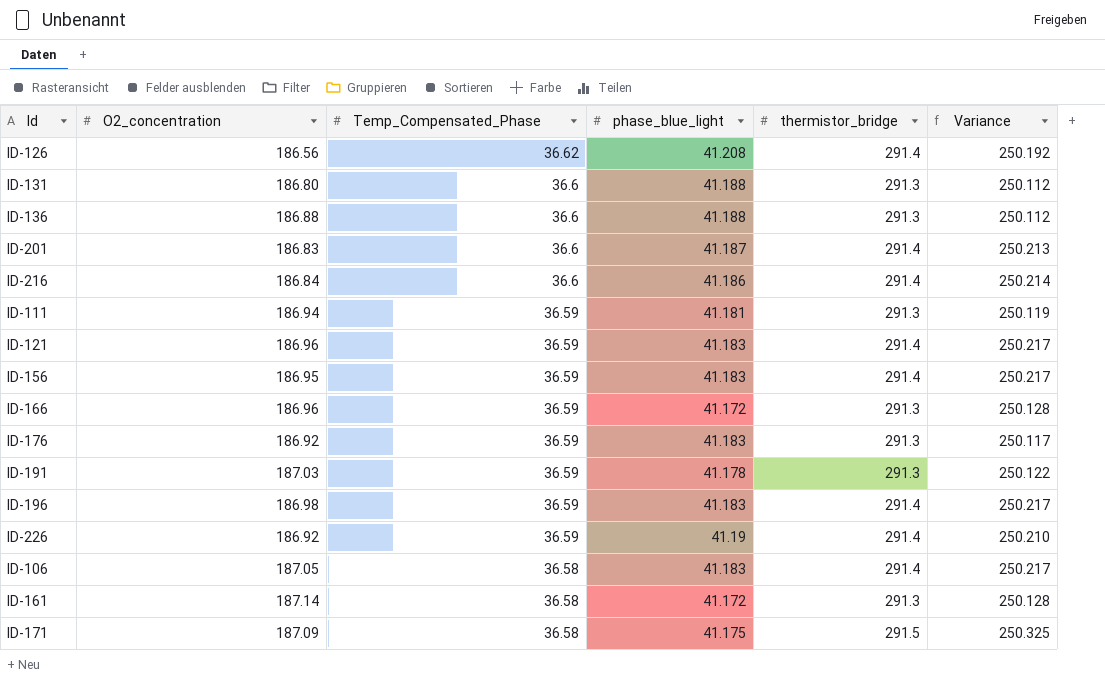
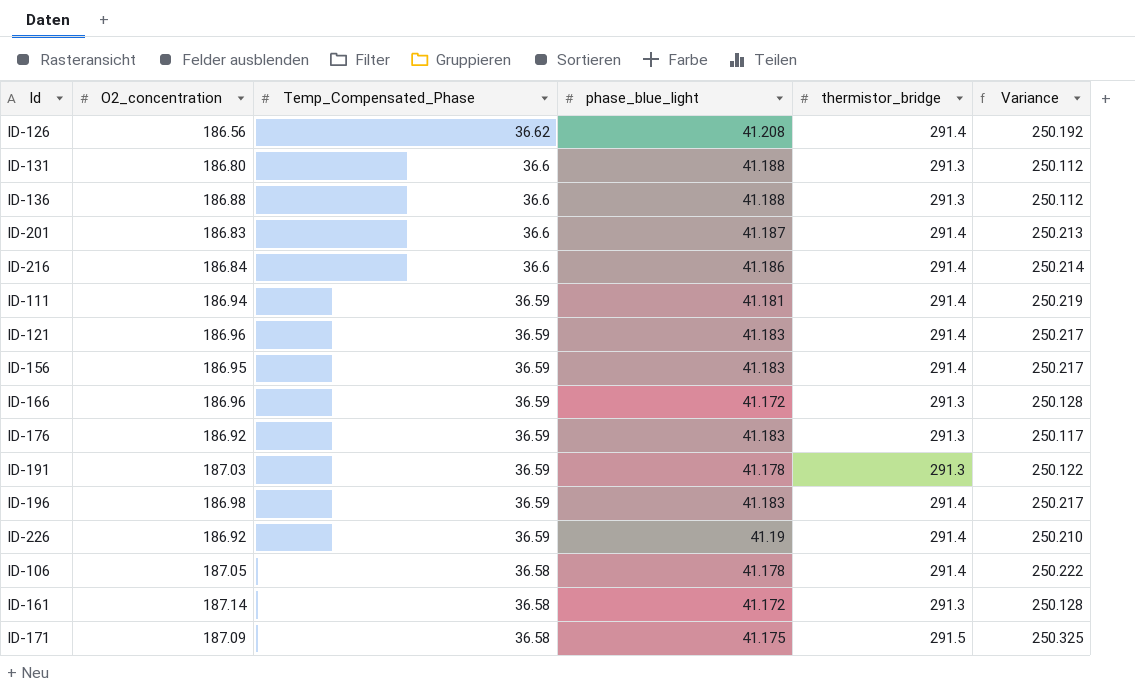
ID-111 | thermistor_bridge: 291.3 -> 291.4
ID-111 | Variance: 250.119 -> 250.219
ID-106 | phase_blue_light: 41.183 -> 41.178
ID-106 | Variance: 250.217 -> 250.222

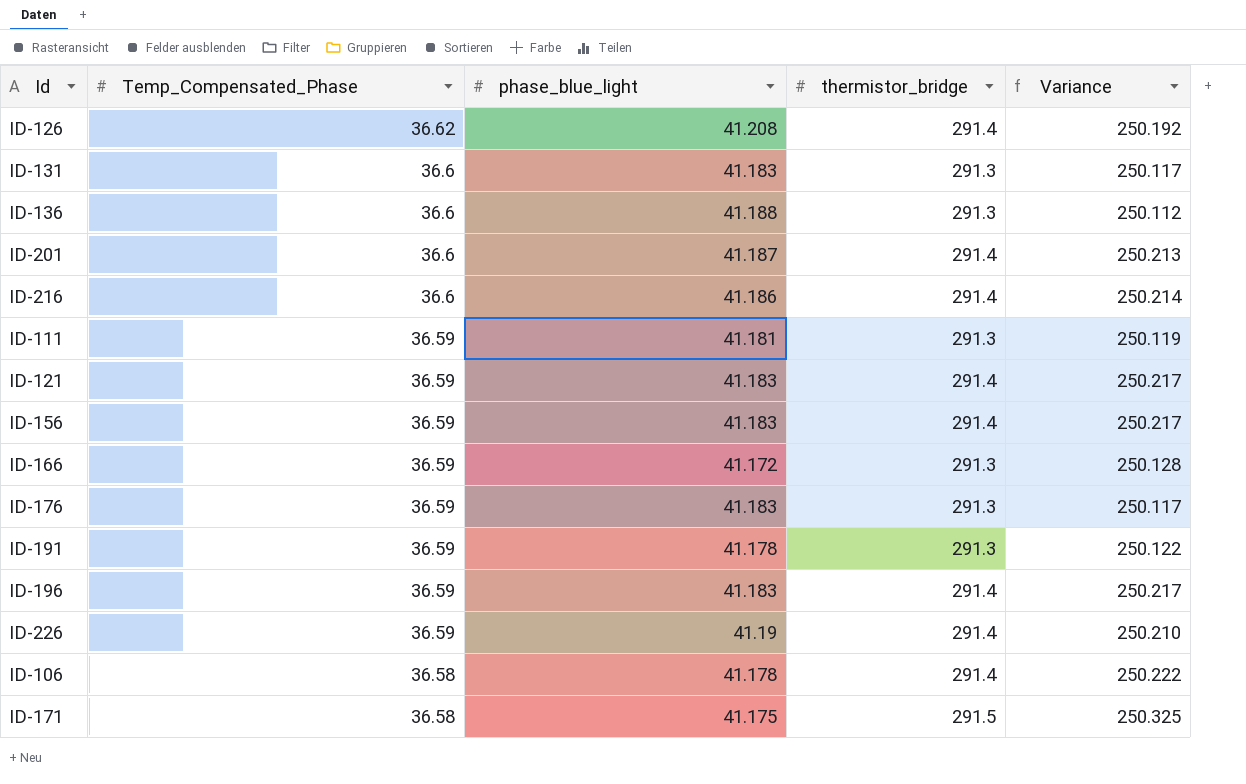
column O2_concentration | position: 2 -> none
row ID-161: 187.14 | 36.58 | 41.172 | 291.3 | 250.128 -> none
ID-131 | phase_blue_light: 41.188 -> 41.183
ID-131 | Variance: 250.112 -> 250.117
ID-111 | thermistor_bridge: 291.4 -> 291.3
ID-111 | Variance: 250.219 -> 250.119

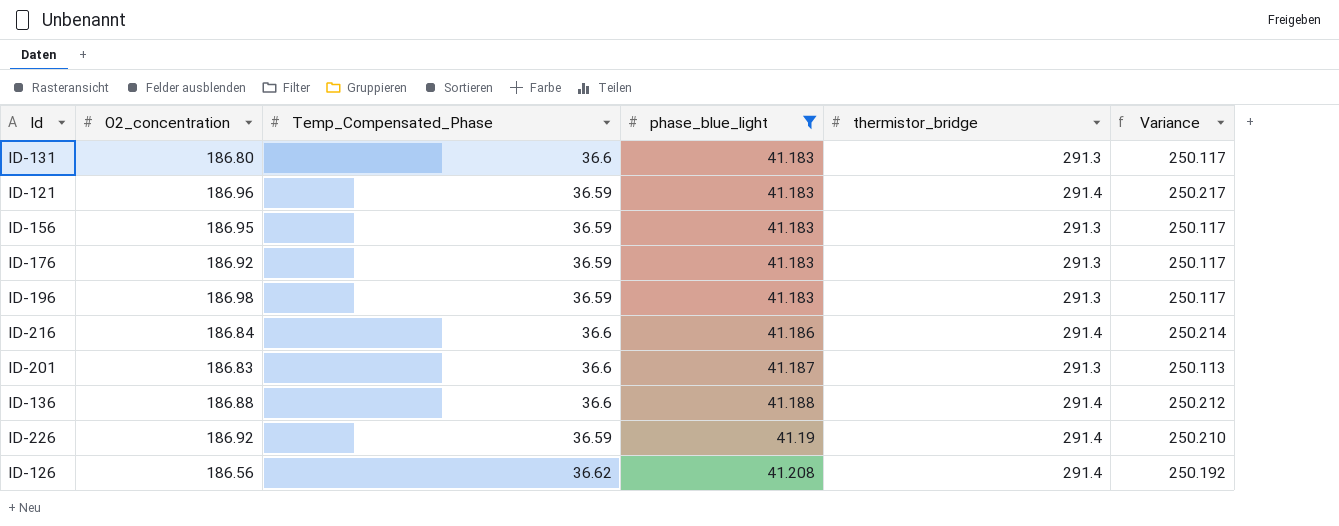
filter: none -> phase_blue_light >= 41.183
row order: Temp_Compensated_Phase descending -> phase_blue_light ascending
column O2_concentration | position: none -> 2
ID-156 | thermistor_bridge: 291.4 -> 291.3
ID-156 | Variance: 250.217 -> 250.117
ID-196 | thermistor_bridge: 291.4 -> 291.3
ID-196 | Variance: 250.217 -> 250.117
ID-201 | thermistor_bridge: 291.4 -> 291.3
ID-201 | Variance: 250.213 -> 250.113
ID-136 | thermistor_bridge: 291.3 -> 291.4
ID-136 | Variance: 250.112 -> 250.212

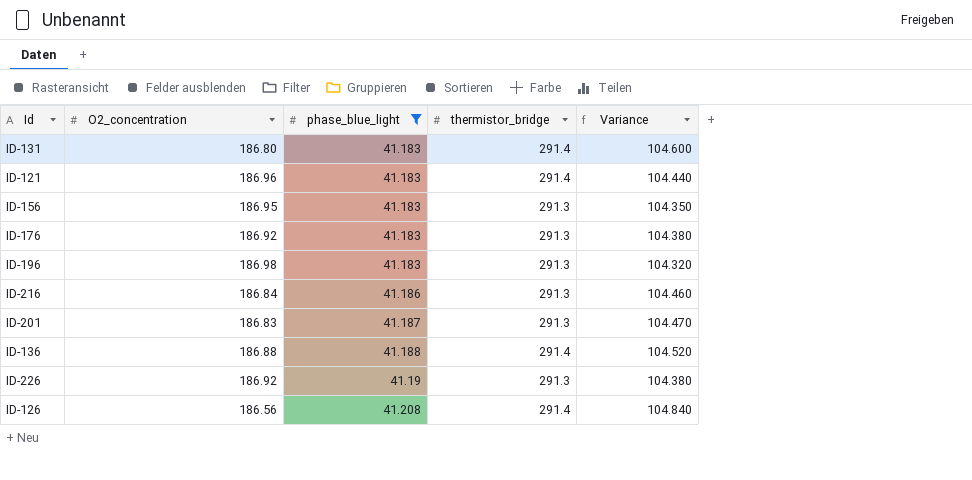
column Temp_Compensated_Phase | position: 3 -> none
column Variance | formula: [thermistor_bridge] - [phase_blue_light] -> [thermistor_bridge] - [O2_concentration]
ID-131 | thermistor_bridge: 291.3 -> 291.4
ID-216 | thermistor_bridge: 291.4 -> 291.3
ID-226 | thermistor_bridge: 291.4 -> 291.3

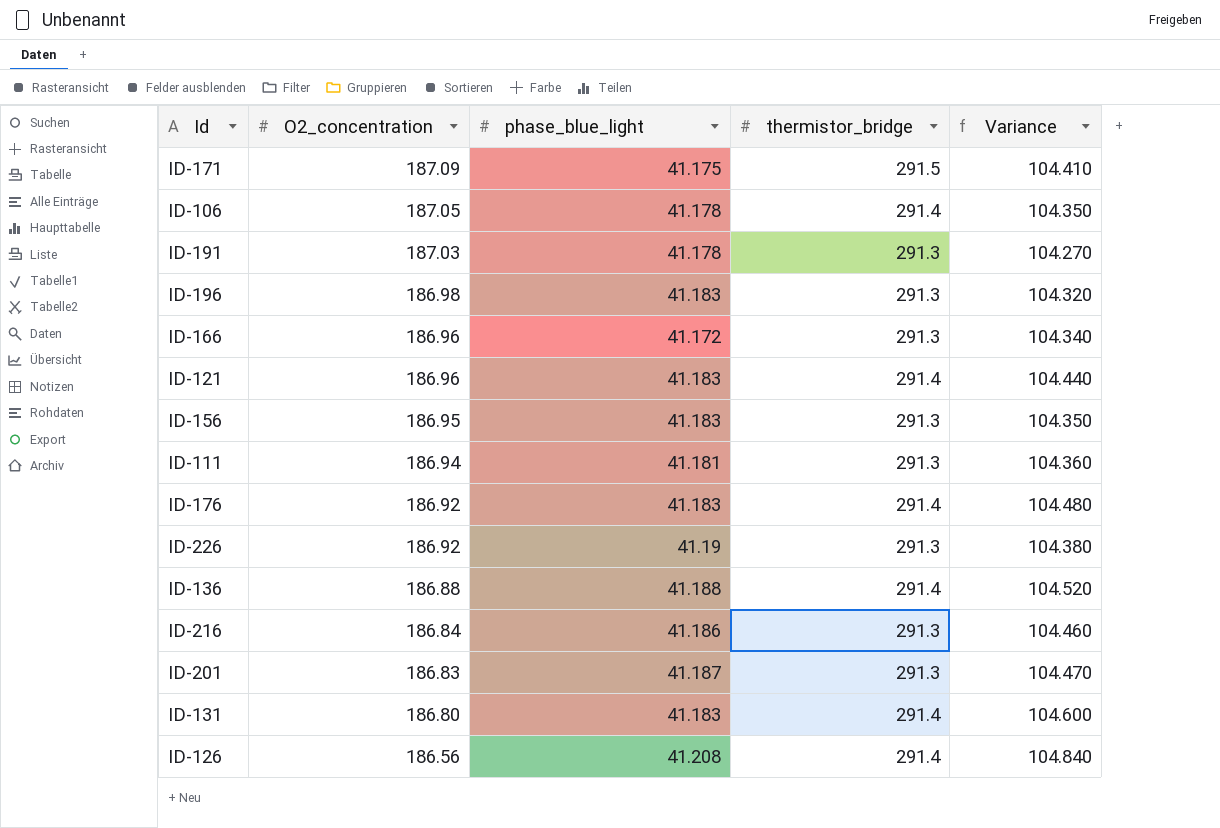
filter: phase_blue_light >= 41.183 -> none
row order: phase_blue_light ascending -> O2_concentration descending
ID-176 | thermistor_bridge: 291.3 -> 291.4
ID-176 | Variance: 104.380 -> 104.480

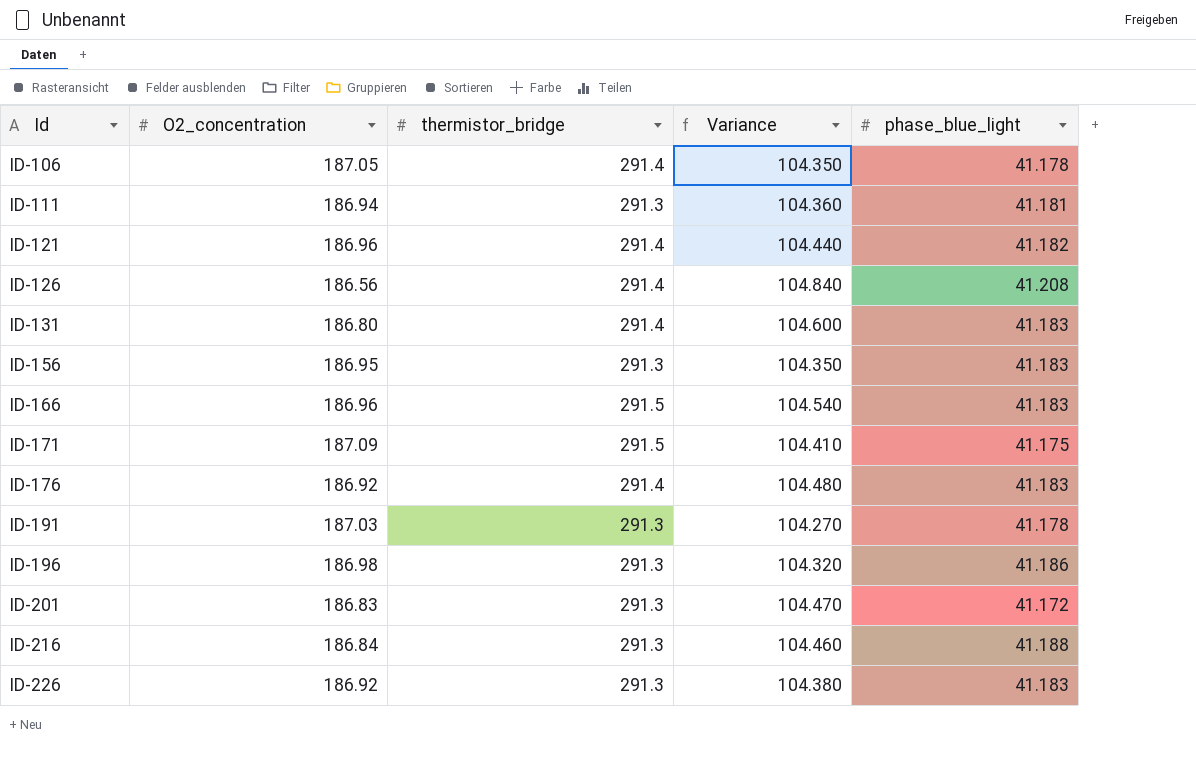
row order: O2_concentration descending -> Id ascending
column phase_blue_light | position: 3 -> 5
row ID-136: 186.88 | 41.188 | 291.4 | 104.520 -> none
ID-121 | phase_blue_light: 41.183 -> 41.182
ID-166 | thermistor_bridge: 291.3 -> 291.5
ID-166 | Variance: 104.340 -> 104.540
ID-166 | phase_blue_light: 41.172 -> 41.183
ID-196 | phase_blue_light: 41.183 -> 41.186
ID-201 | phase_blue_light: 41.187 -> 41.172
ID-216 | phase_blue_light: 41.186 -> 41.188
ID-226 | phase_blue_light: 41.19 -> 41.183

